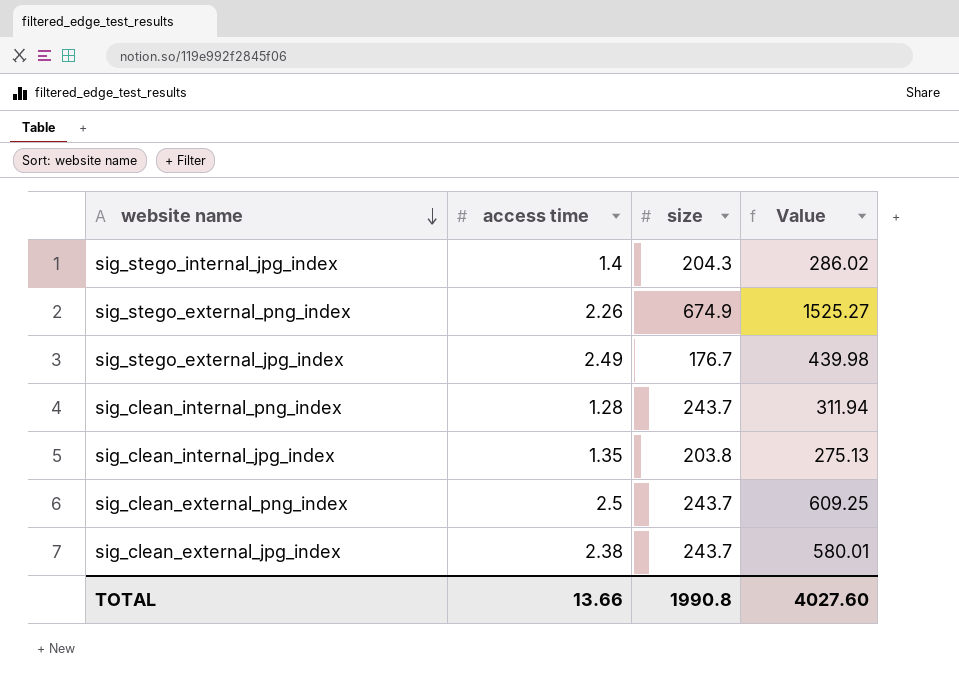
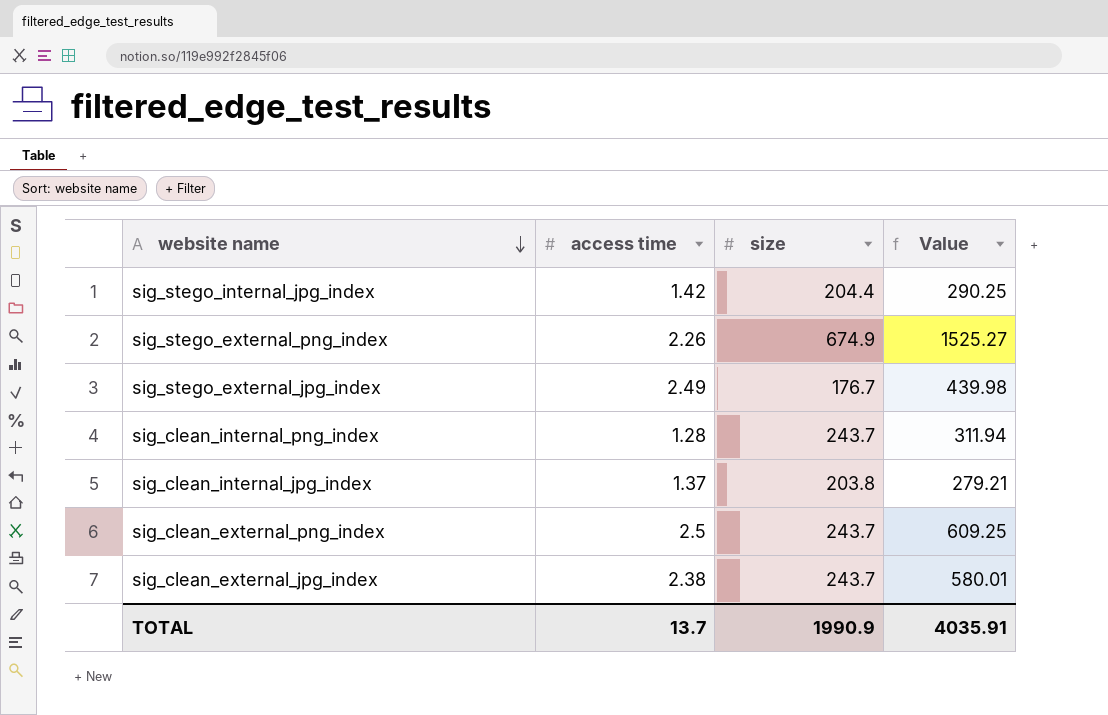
sig_stego_internal_jpg_index | access time: 1.4 -> 1.42
sig_stego_internal_jpg_index | size: 204.3 -> 204.4
sig_stego_internal_jpg_index | Value: 286.02 -> 290.25
sig_clean_internal_jpg_index | access time: 1.35 -> 1.37
sig_clean_internal_jpg_index | Value: 275.13 -> 279.21
TOTAL | access time: 13.66 -> 13.7
TOTAL | size: 1990.8 -> 1990.9
TOTAL | Value: 4027.60 -> 4035.91

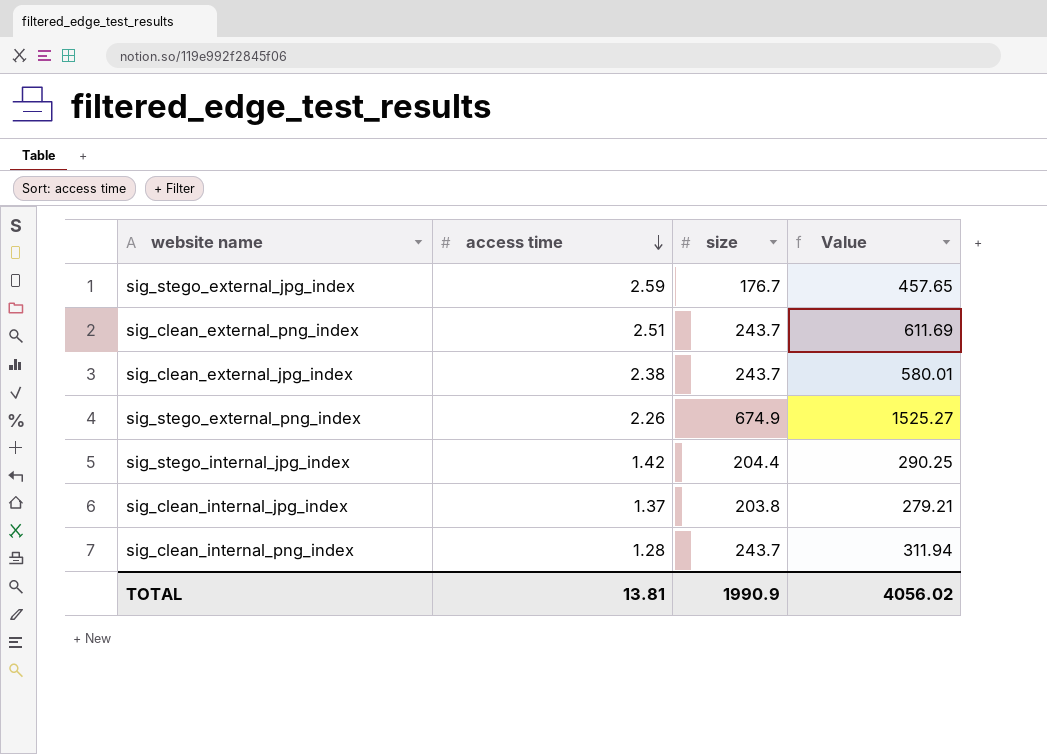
row order: website name descending -> access time descending
sig_stego_external_jpg_index | access time: 2.49 -> 2.59
sig_stego_external_jpg_index | Value: 439.98 -> 457.65
sig_clean_external_png_index | access time: 2.5 -> 2.51
sig_clean_external_png_index | Value: 609.25 -> 611.69
TOTAL | access time: 13.7 -> 13.81
TOTAL | Value: 4035.91 -> 4056.02

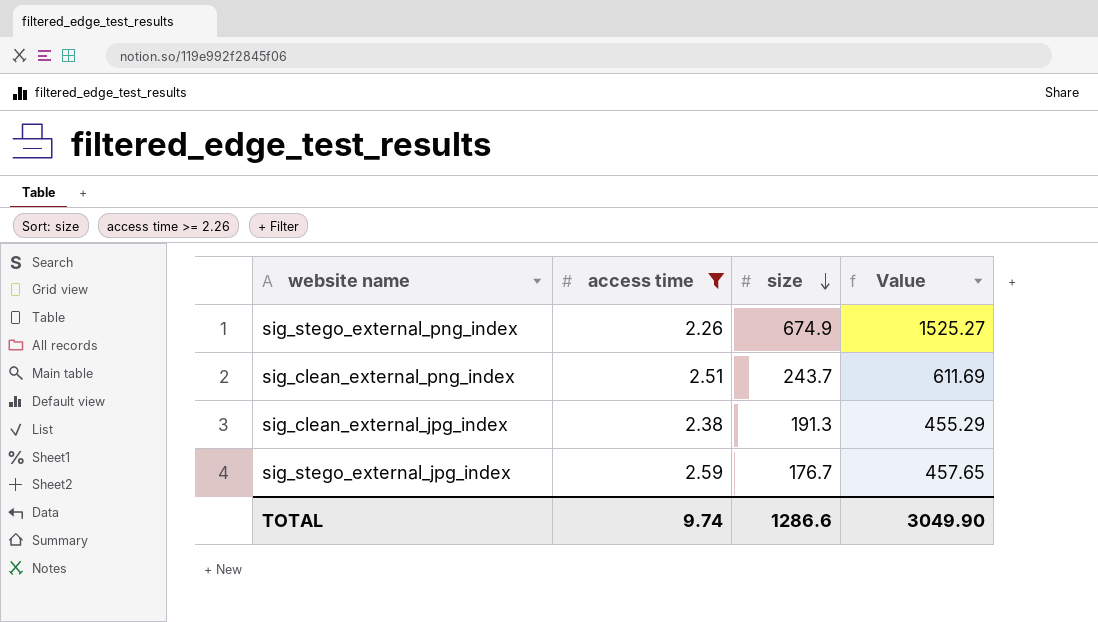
filter: none -> access time >= 2.26
row order: access time descending -> size descending
sig_clean_external_jpg_index | size: 243.7 -> 191.3
sig_clean_external_jpg_index | Value: 580.01 -> 455.29
TOTAL | access time: 13.81 -> 9.74
TOTAL | size: 1990.9 -> 1286.6
TOTAL | Value: 4056.02 -> 3049.90

